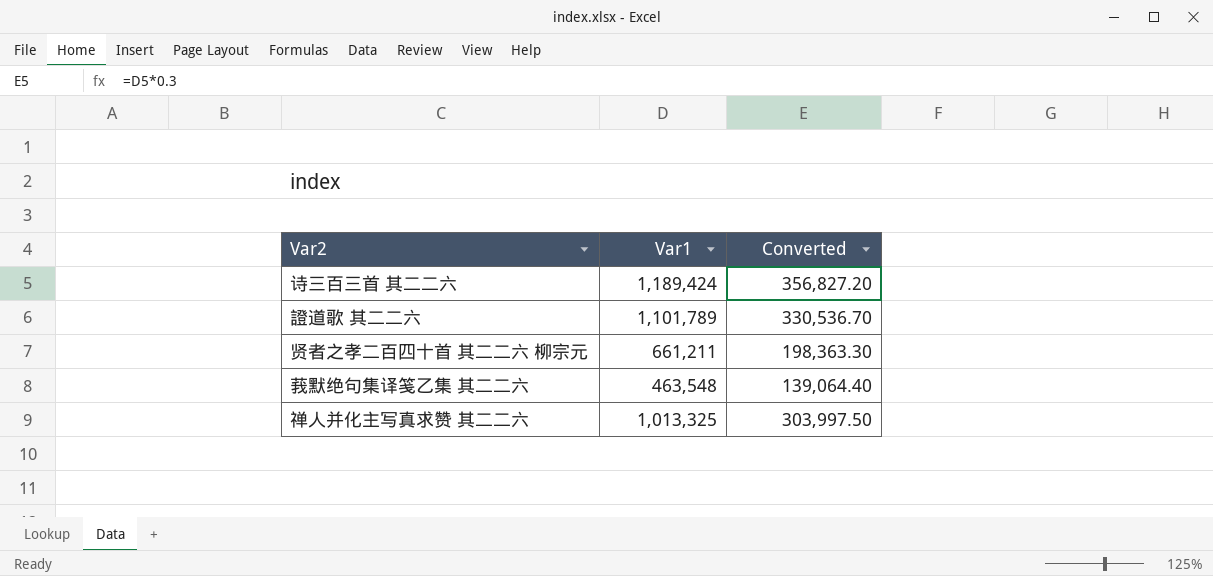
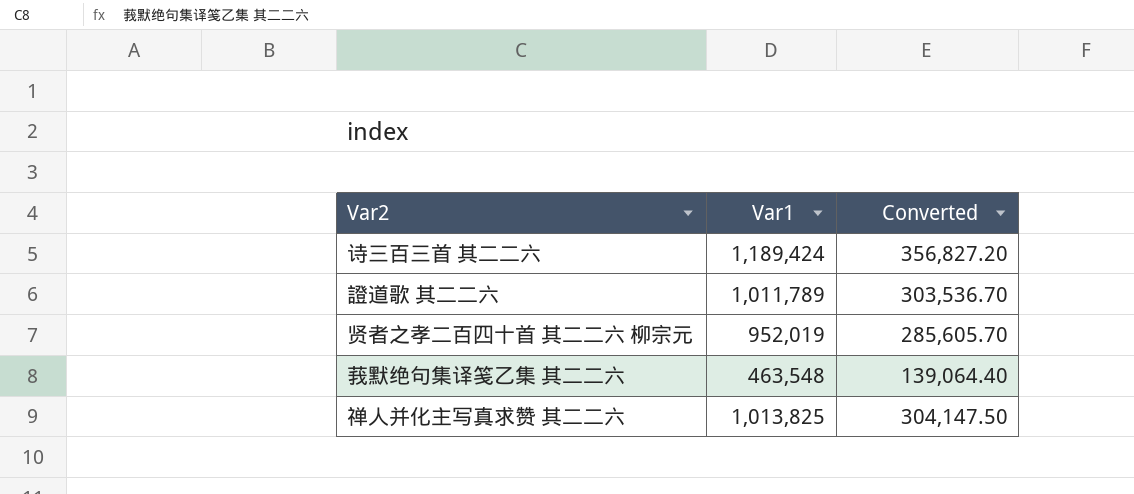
證道歌 其二二六 | Var1: 1,101,789 -> 1,011,789
證道歌 其二二六 | Converted: 330,536.70 -> 303,536.70
贤者之孝二百四十首 其二二六 柳宗元 | Var1: 661,211 -> 952,019
贤者之孝二百四十首 其二二六 柳宗元 | Converted: 198,363.30 -> 285,605.70
禅人并化主写真求赞 其二二六 | Var1: 1,013,325 -> 1,013,825
禅人并化主写真求赞 其二二六 | Converted: 303,997.50 -> 304,147.50

